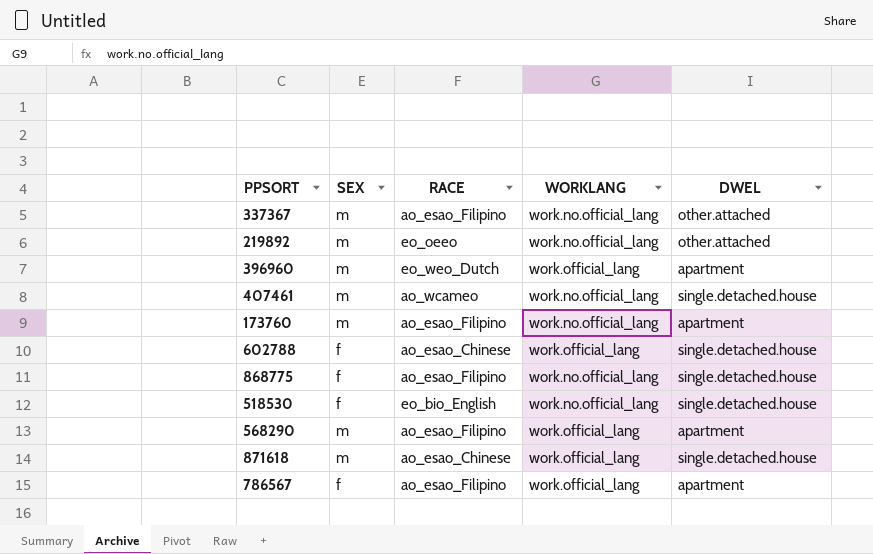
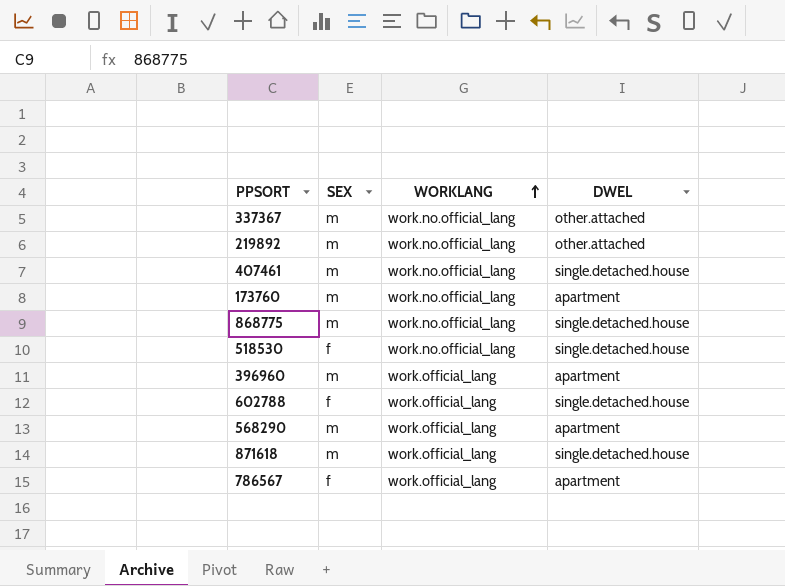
row order: none -> WORKLANG ascending
column RACE | position: 3 -> none
868775 | SEX: f -> m

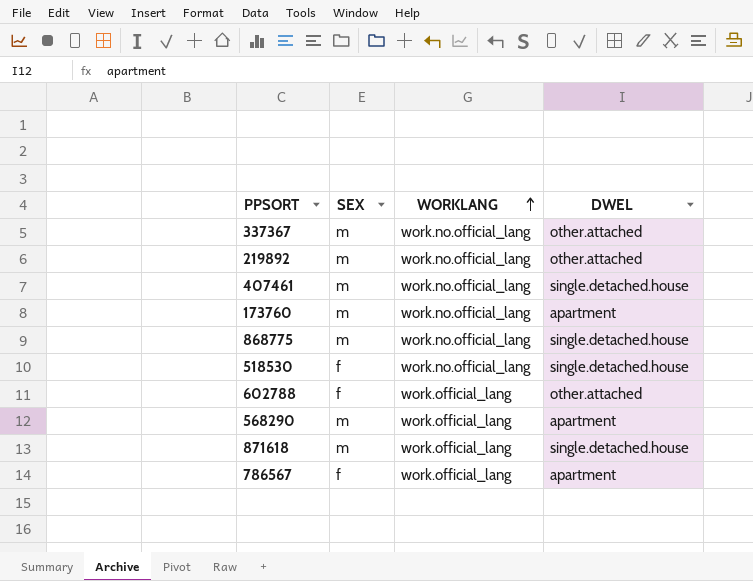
row 396960: m | work.official_lang | apartment -> none
602788 | DWEL: single.detached.house -> other.attached

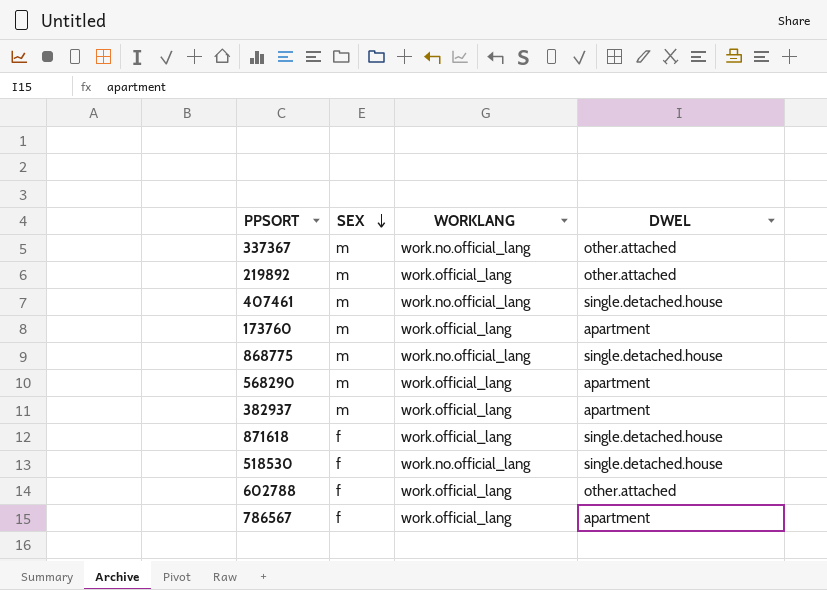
row order: WORKLANG ascending -> SEX descending
219892 | WORKLANG: work.no.official_lang -> work.official_lang
173760 | WORKLANG: work.no.official_lang -> work.official_lang
row 382937: none -> m | work.official_lang | apartment
871618 | SEX: m -> f

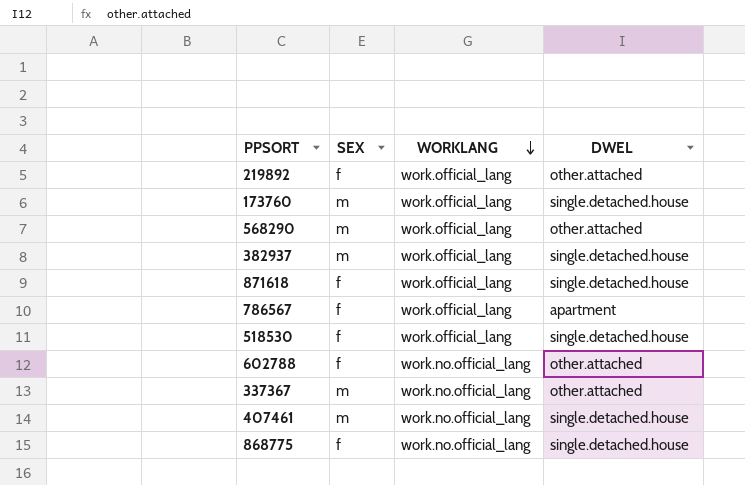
row order: SEX descending -> WORKLANG descending
219892 | SEX: m -> f
173760 | DWEL: apartment -> single.detached.house
568290 | DWEL: apartment -> other.attached
382937 | DWEL: apartment -> single.detached.house
518530 | WORKLANG: work.no.official_lang -> work.official_lang
602788 | WORKLANG: work.official_lang -> work.no.official_lang
868775 | SEX: m -> f

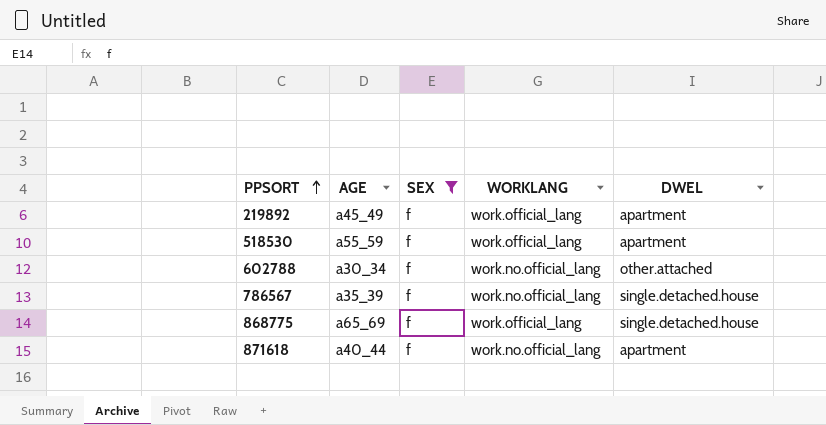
filter: none -> SEX = f
row order: WORKLANG descending -> PPSORT ascending
column AGE | position: none -> 2
219892 | DWEL: other.attached -> apartment
518530 | DWEL: single.detached.house -> apartment
786567 | WORKLANG: work.official_lang -> work.no.official_lang
786567 | DWEL: apartment -> single.detached.house
868775 | WORKLANG: work.no.official_lang -> work.official_lang
871618 | WORKLANG: work.official_lang -> work.no.official_lang
871618 | DWEL: single.detached.house -> apartment

